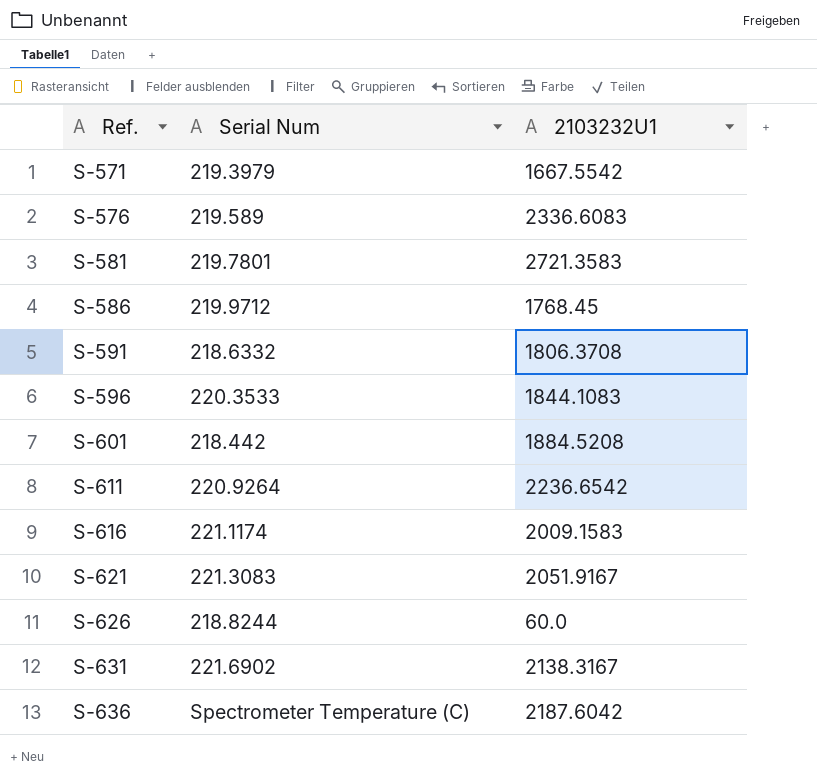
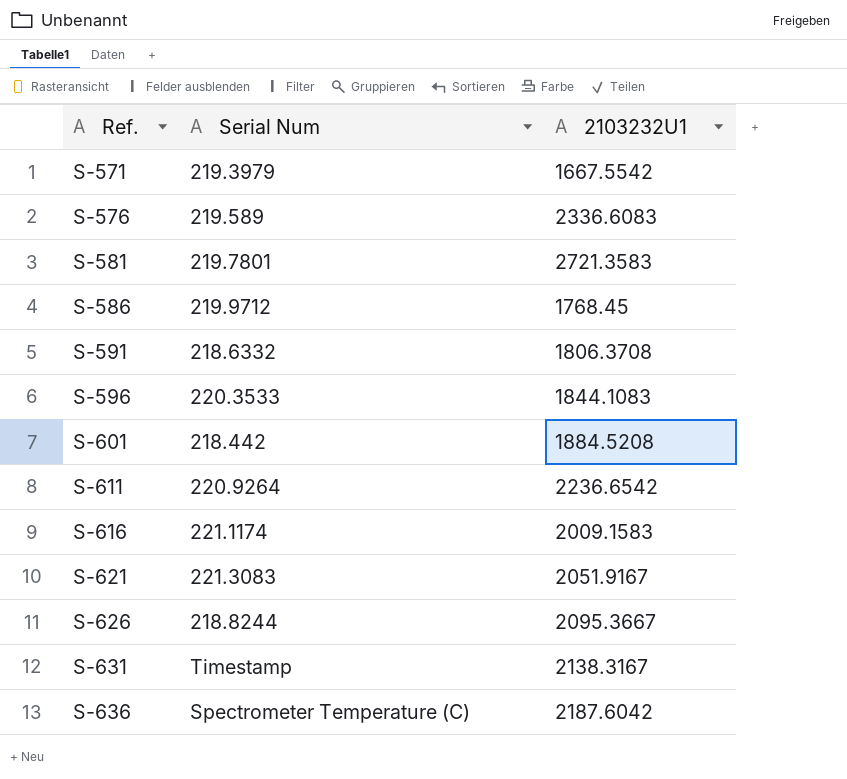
S-626 | 2103232U1: 60.0 -> 2095.3667
S-631 | Serial Num: 221.6902 -> Timestamp

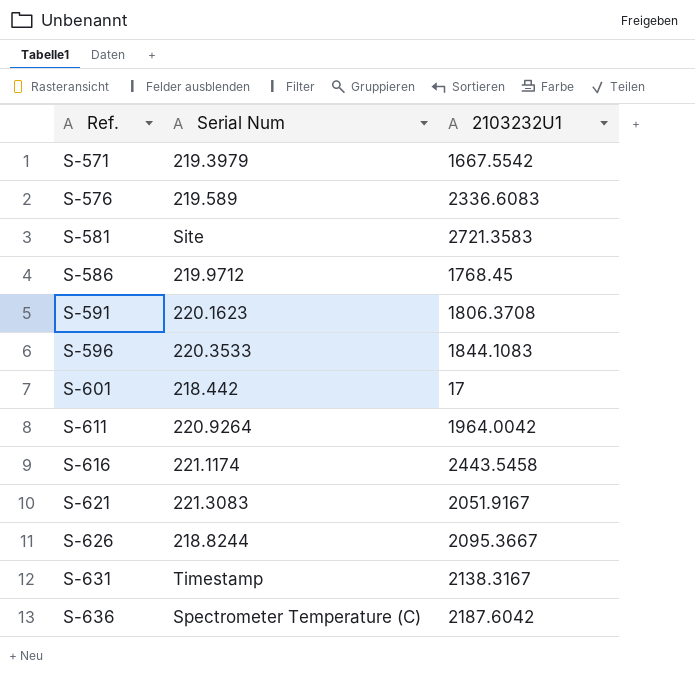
S-581 | Serial Num: 219.7801 -> Site
S-591 | Serial Num: 218.6332 -> 220.1623
S-601 | 2103232U1: 1884.5208 -> 17
S-611 | 2103232U1: 2236.6542 -> 1964.0042
S-616 | 2103232U1: 2009.1583 -> 2443.5458

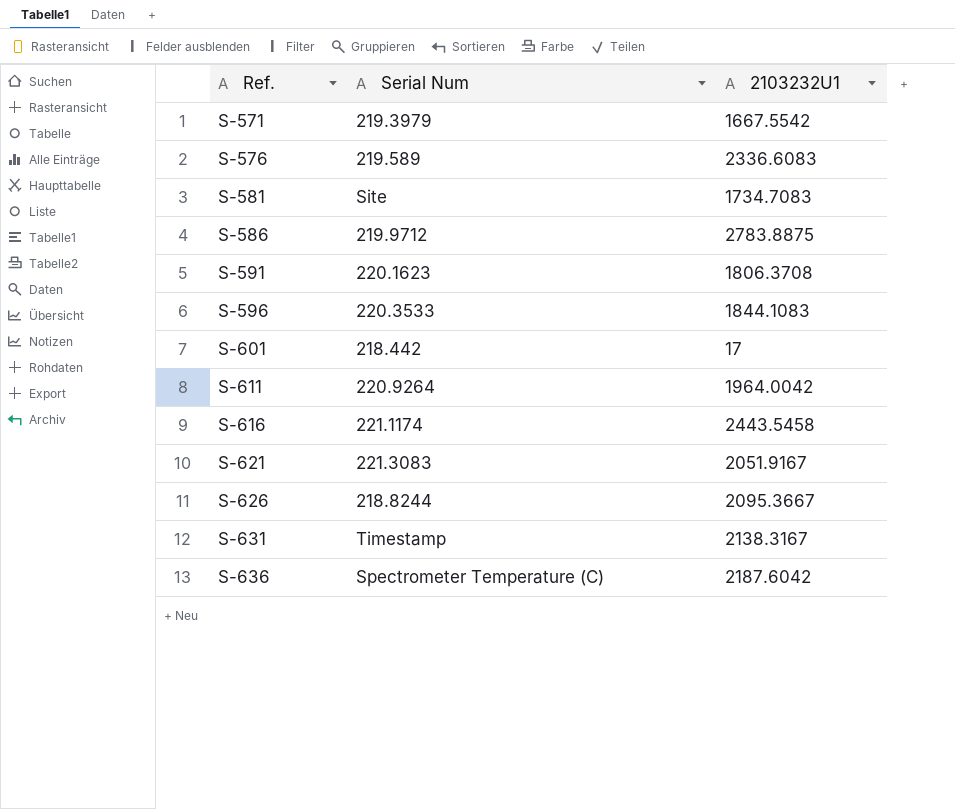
S-581 | 2103232U1: 2721.3583 -> 1734.7083
S-586 | 2103232U1: 1768.45 -> 2783.8875

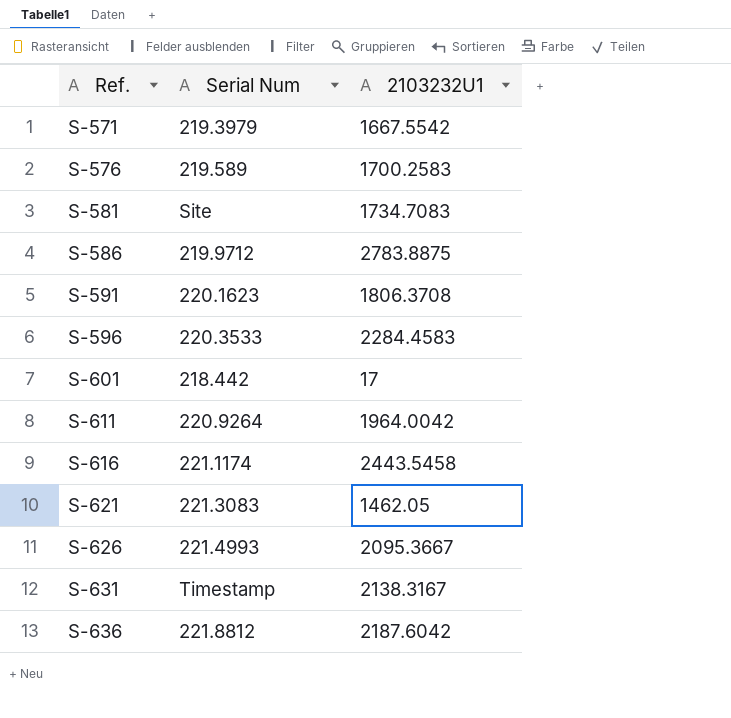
S-576 | 2103232U1: 2336.6083 -> 1700.2583
S-596 | 2103232U1: 1844.1083 -> 2284.4583
S-621 | 2103232U1: 2051.9167 -> 1462.05
S-626 | Serial Num: 218.8244 -> 221.4993
S-636 | Serial Num: Spectrometer Temperature (C) -> 221.8812

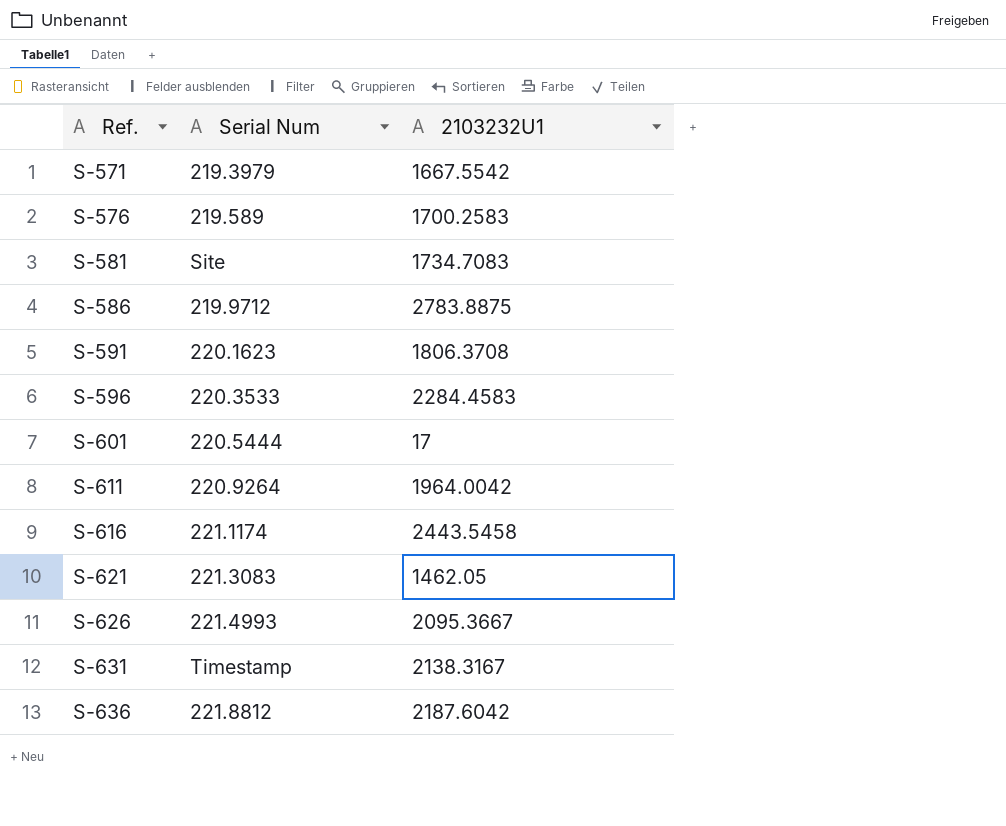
S-601 | Serial Num: 218.442 -> 220.5444

